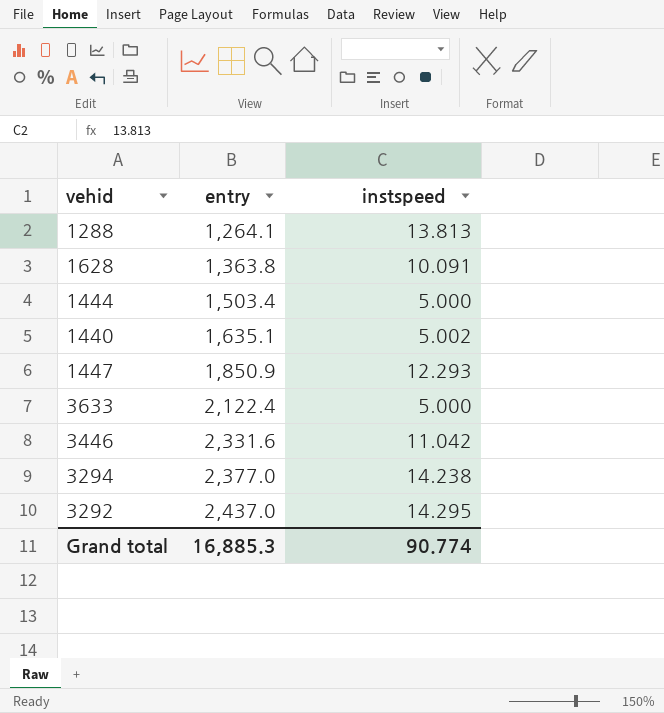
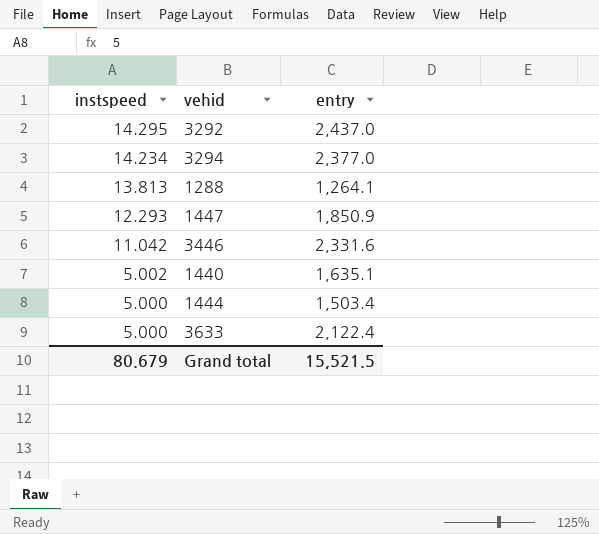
row order: entry ascending -> instspeed descending
column instspeed | position: 3 -> 1
row 1628: 1,363.8 | 10.091 -> none
3294 | instspeed: 14.238 -> 14.234
Grand total | instspeed: 90.774 -> 80.679
Grand total | entry: 16,885.3 -> 15,521.5

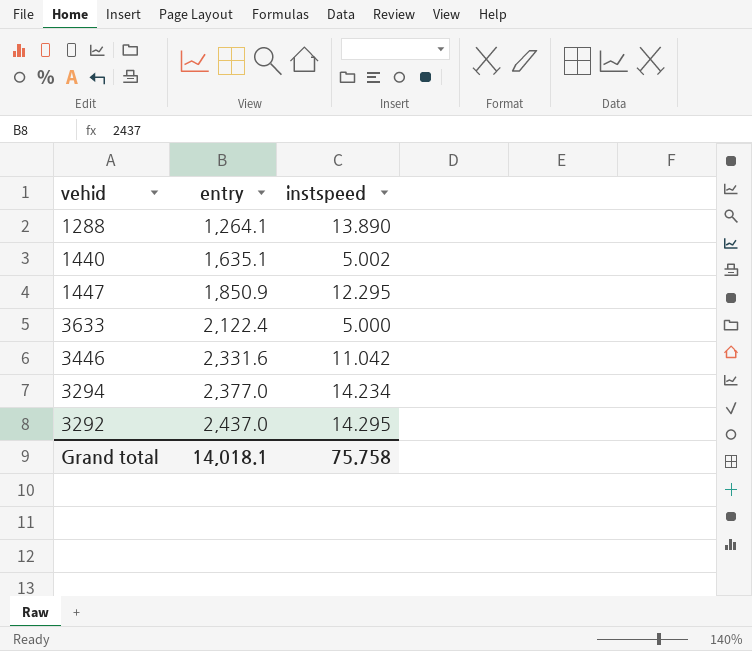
row order: instspeed descending -> entry ascending
column instspeed | position: 1 -> 3
row 1444: 5.000 | 1,503.4 -> none
1288 | instspeed: 13.813 -> 13.890
1447 | instspeed: 12.293 -> 12.295
Grand total | entry: 15,521.5 -> 14,018.1
Grand total | instspeed: 80.679 -> 75.758

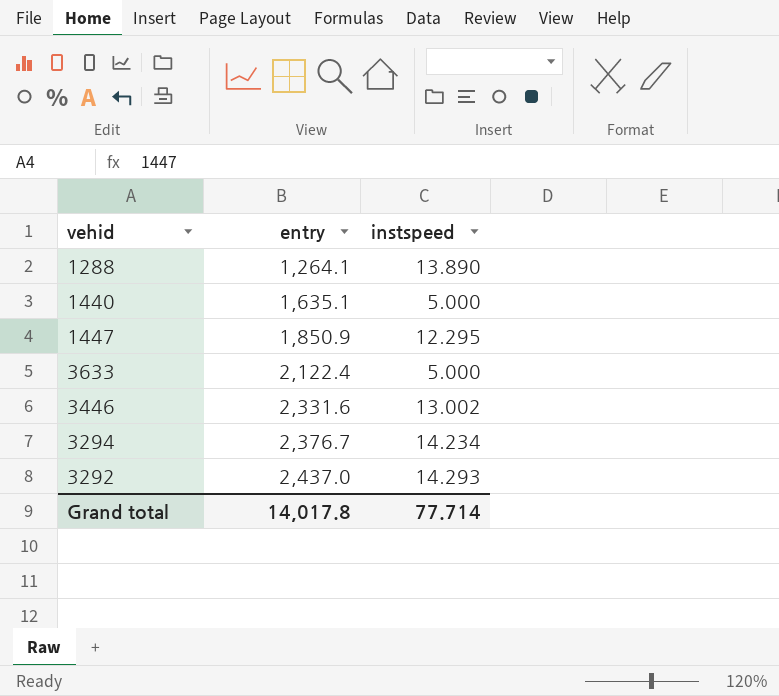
1440 | instspeed: 5.002 -> 5.000
3446 | instspeed: 11.042 -> 13.002
3294 | entry: 2,377.0 -> 2,376.7
3292 | instspeed: 14.295 -> 14.293
Grand total | entry: 14,018.1 -> 14,017.8
Grand total | instspeed: 75.758 -> 77.714

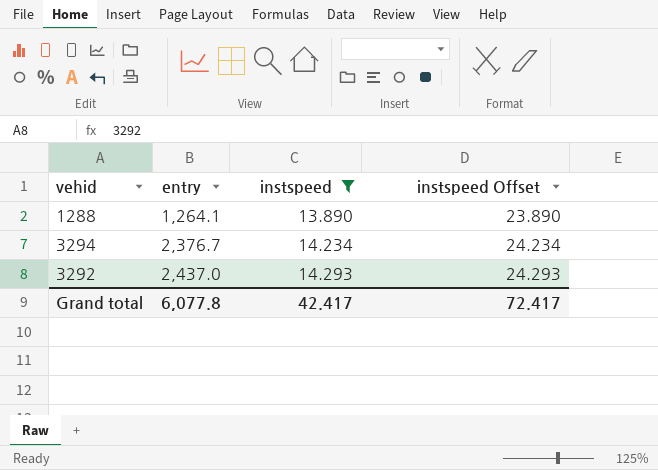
filter: none -> instspeed >= 13.890
column instspeed Offset | formula: none -> [instspeed] + 10
Grand total | entry: 14,017.8 -> 6,077.8
Grand total | instspeed: 77.714 -> 42.417

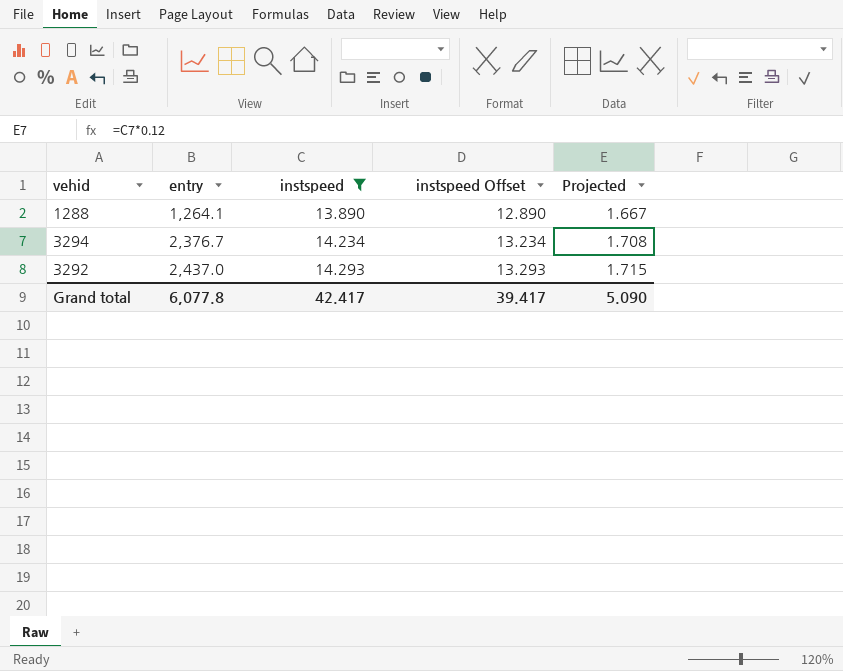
column instspeed Offset | formula: [instspeed] + 10 -> [instspeed] - 1
column Projected | formula: none -> [instspeed] * 0.12
Grand total | instspeed Offset: 72.417 -> 39.417

